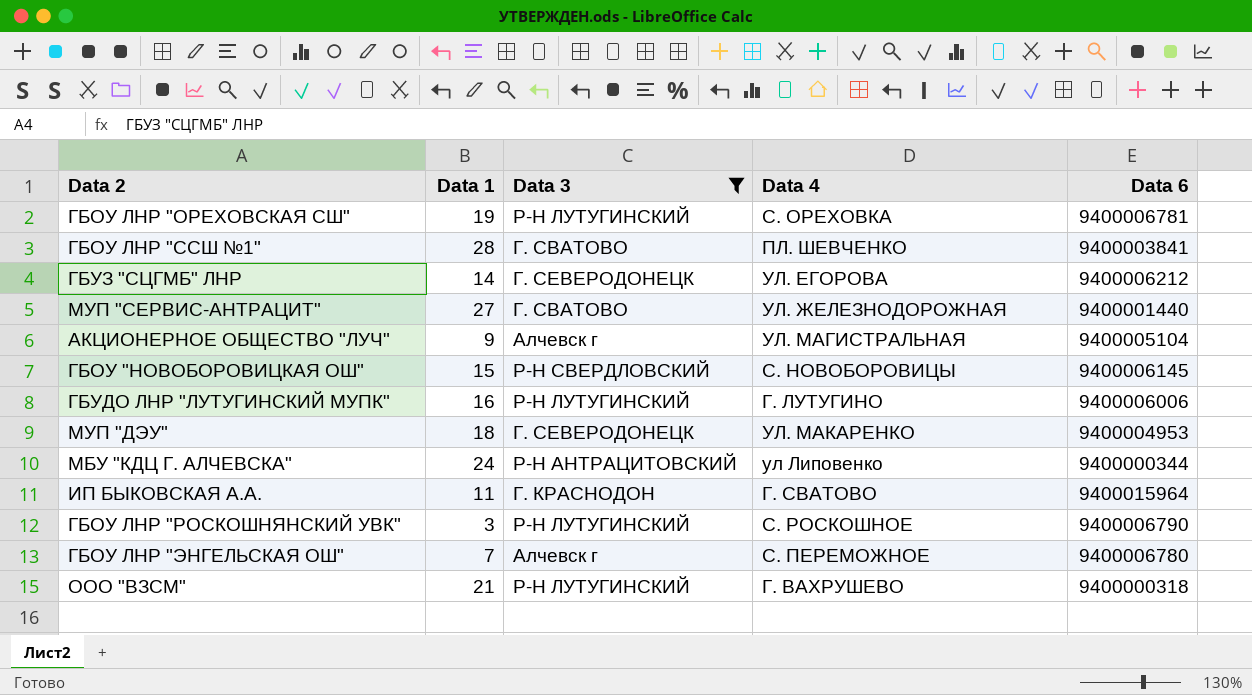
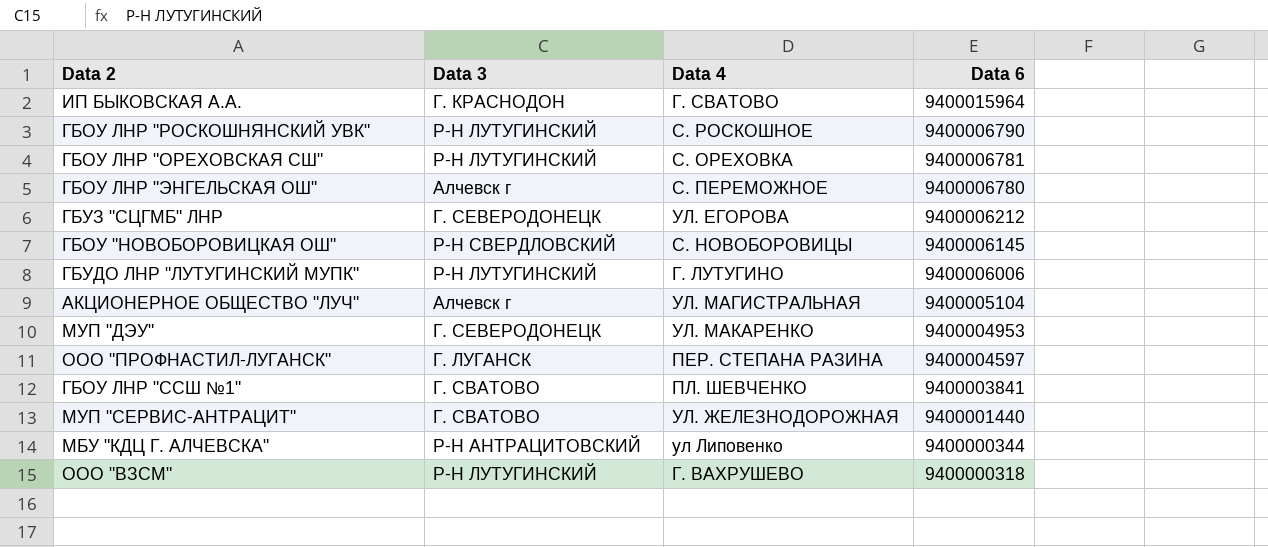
filter: Data 3 != Г. ЛУГАНСК -> none
row order: none -> Data 6 descending
column Data 1 | position: 2 -> none

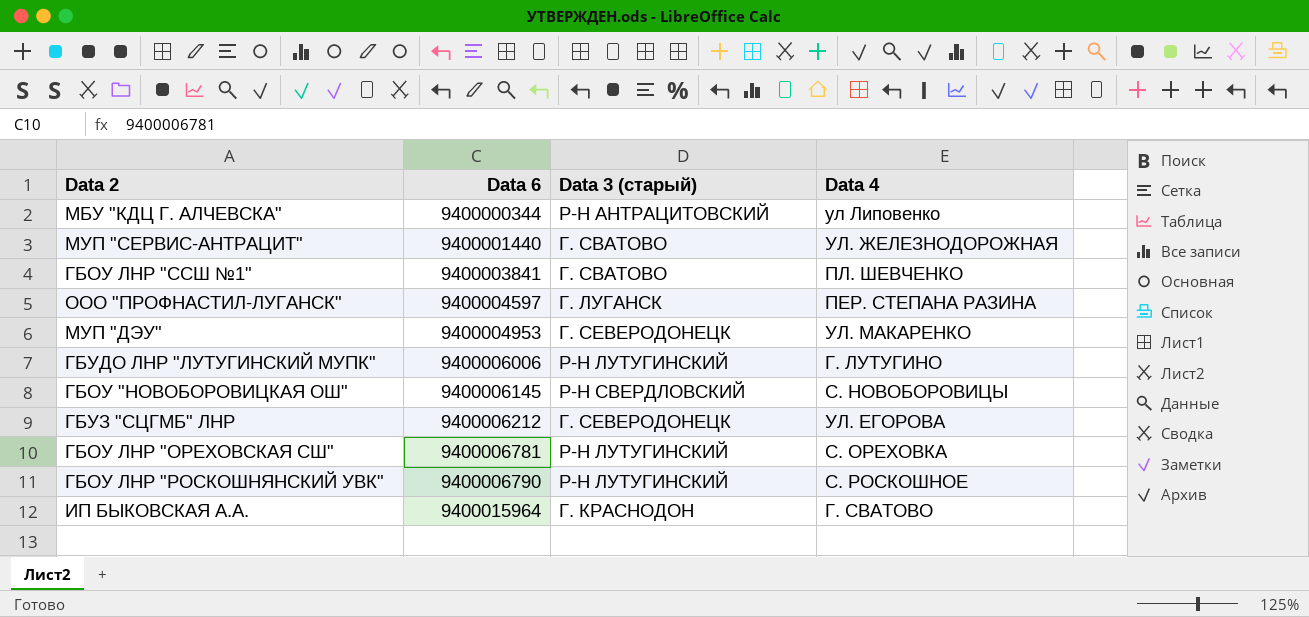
row order: Data 6 descending -> Data 6 ascending
column Data 6 | position: 4 -> 2
column name: Data 3 -> Data 3 (старый)
row ГБОУ ЛНР "ЭНГЕЛЬСКАЯ ОШ": Алчевск г | С. ПЕРЕМОЖНОЕ | 9400006780 -> none
row АКЦИОНЕРНОЕ ОБЩЕСТВО "ЛУЧ": Алчевск г | УЛ. МАГИСТРАЛЬНАЯ | 9400005104 -> none
row ООО "ВЗСМ": Р-Н ЛУТУГИНСКИЙ | Г. ВАХРУШЕВО | 9400000318 -> none

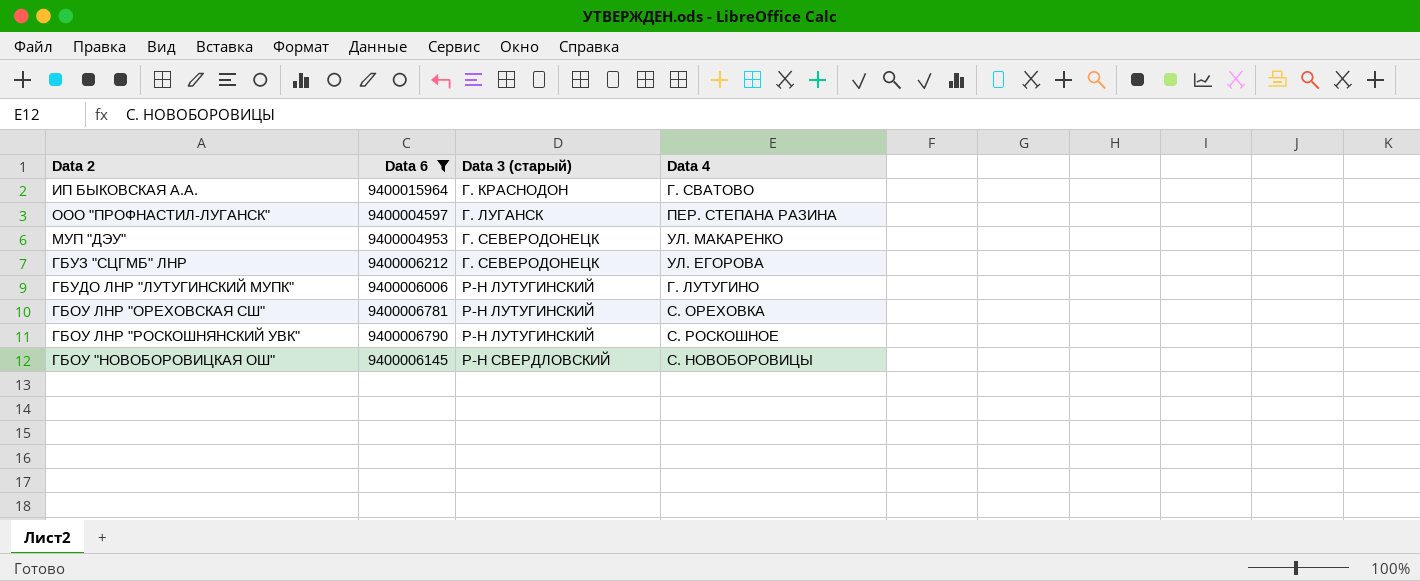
filter: none -> Data 6 >= 9400004597
row order: Data 6 ascending -> Data 3 (старый) ascending

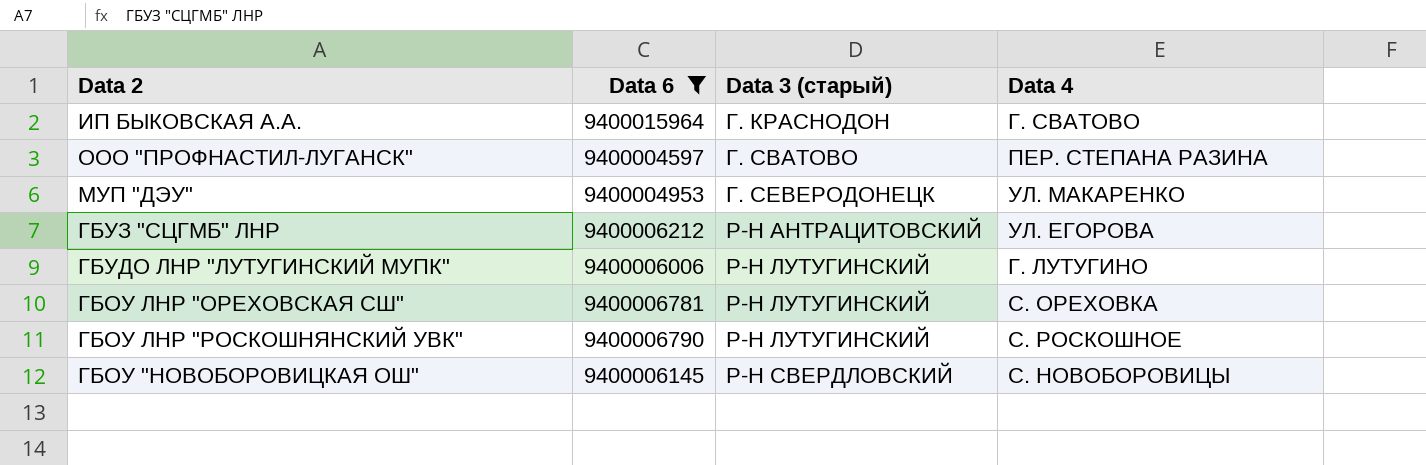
ООО "ПРОФНАСТИЛ-ЛУГАНСК" | Data 3 (старый): Г. ЛУГАНСК -> Г. СВАТОВО
ГБУЗ "СЦГМБ" ЛНР | Data 3 (старый): Г. СЕВЕРОДОНЕЦК -> Р-Н АНТРАЦИТОВСКИЙ

